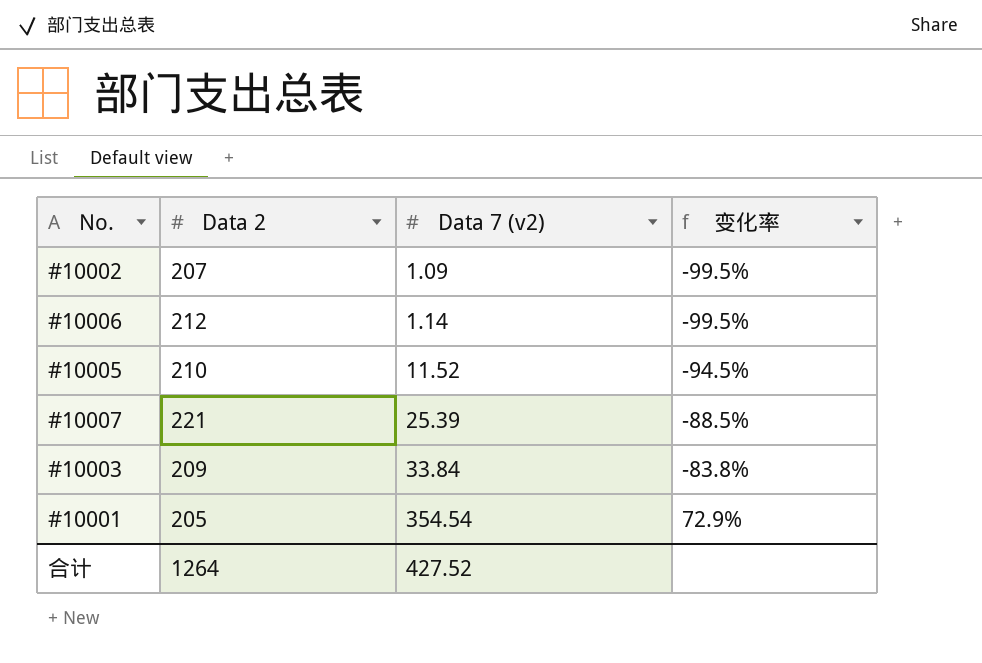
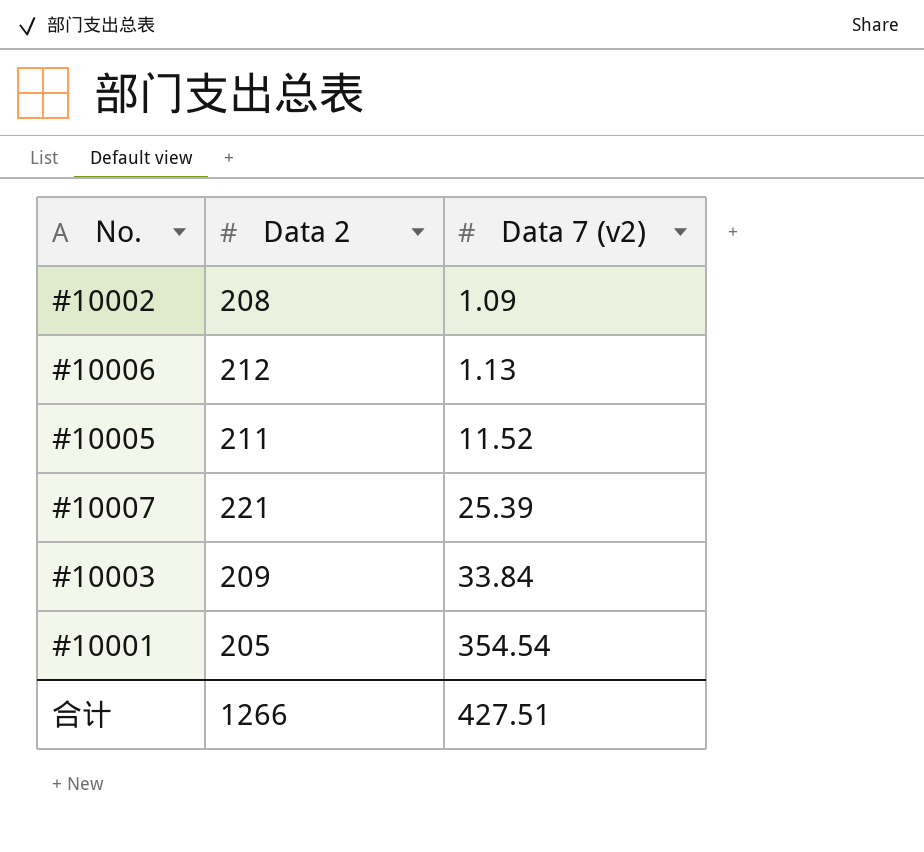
column 变化率 | formula: ([Data 7 (v2)] - [Data 2]) / [Data 2] -> none
#10002 | Data 2: 207 -> 208
#10006 | Data 7 (v2): 1.14 -> 1.13
#10005 | Data 2: 210 -> 211
合计 | Data 2: 1264 -> 1266
合计 | Data 7 (v2): 427.52 -> 427.51

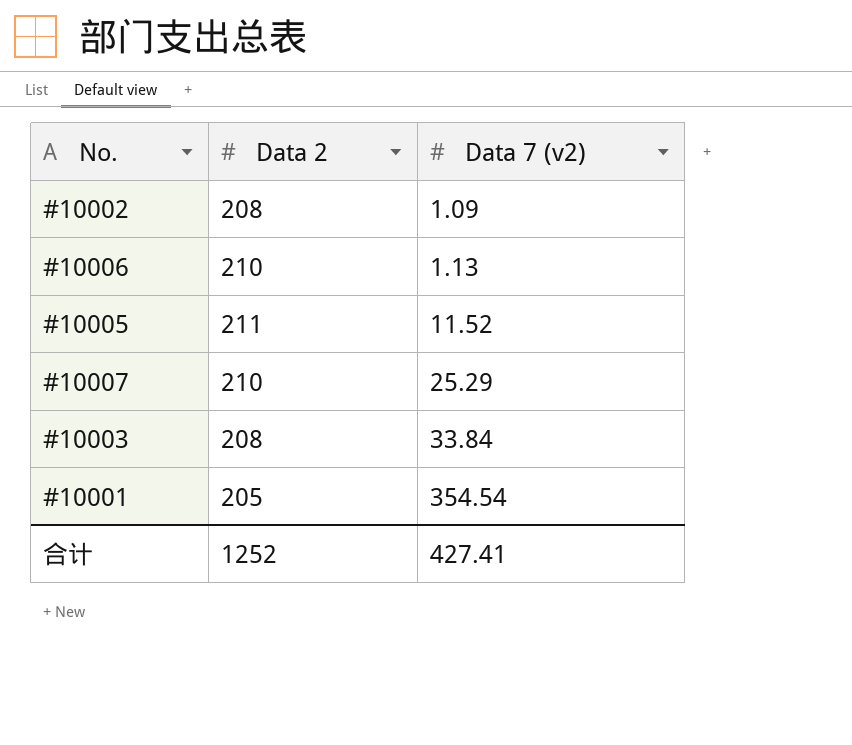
#10006 | Data 2: 212 -> 210
#10007 | Data 2: 221 -> 210
#10007 | Data 7 (v2): 25.39 -> 25.29
#10003 | Data 2: 209 -> 208
合计 | Data 2: 1266 -> 1252
合计 | Data 7 (v2): 427.51 -> 427.41

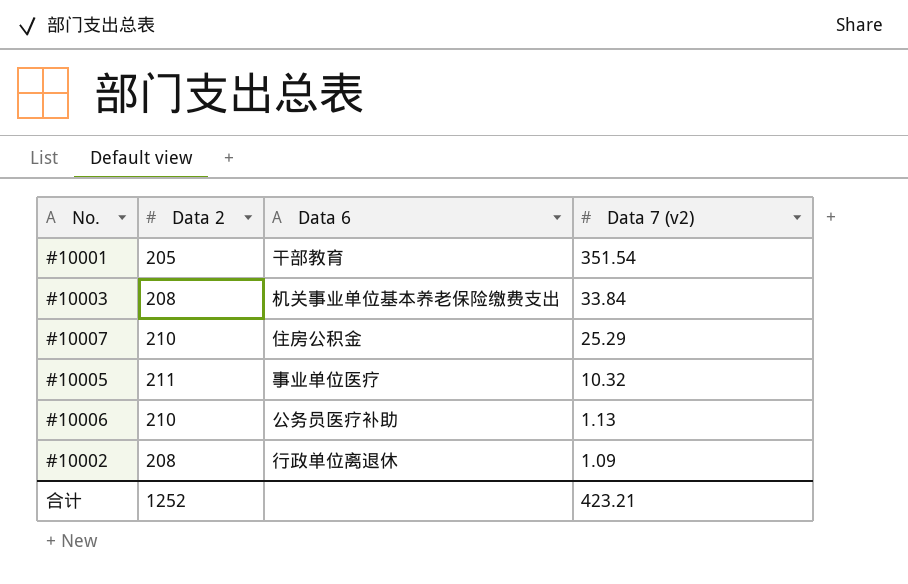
row order: Data 7 (v2) ascending -> Data 7 (v2) descending
column Data 6 | position: none -> 3
#10001 | Data 7 (v2): 354.54 -> 351.54
#10005 | Data 7 (v2): 11.52 -> 10.32
合计 | Data 7 (v2): 427.41 -> 423.21

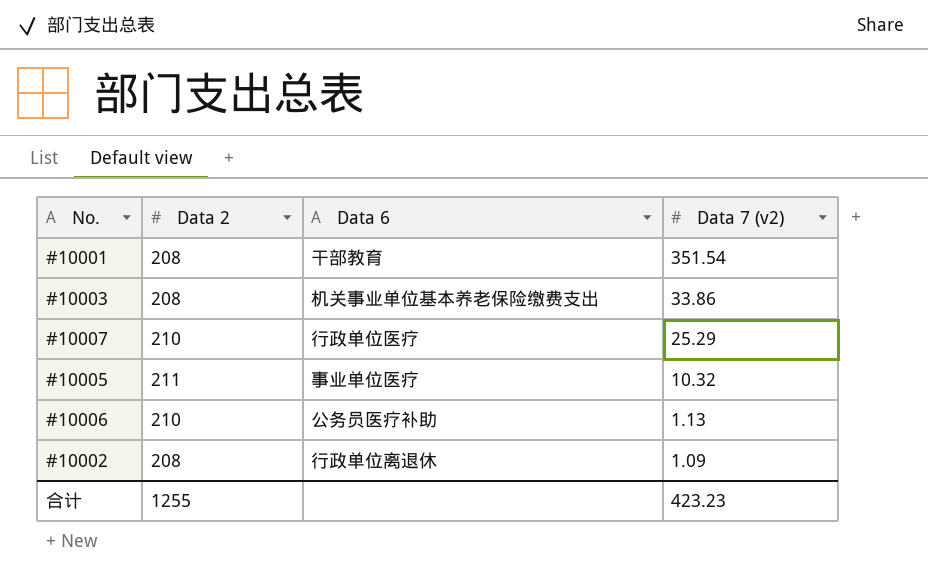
#10001 | Data 2: 205 -> 208
#10003 | Data 7 (v2): 33.84 -> 33.86
#10007 | Data 6: 住房公积金 -> 行政单位医疗
合计 | Data 2: 1252 -> 1255
合计 | Data 7 (v2): 423.21 -> 423.23

